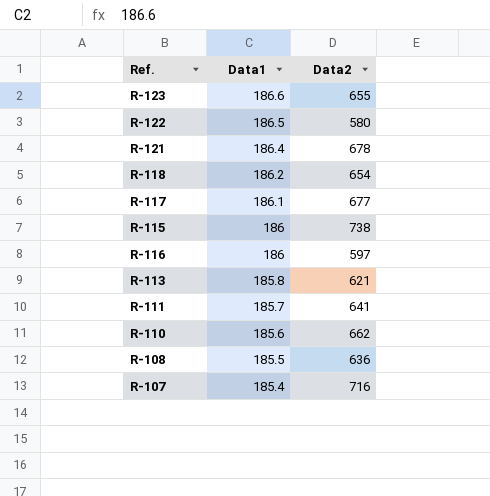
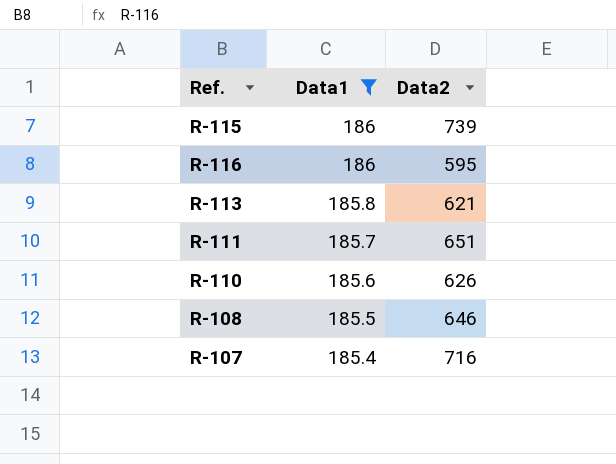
filter: none -> Data1 <= 186
R-115 | Data2: 738 -> 739
R-116 | Data2: 597 -> 595
R-111 | Data2: 641 -> 651
R-110 | Data2: 662 -> 626
R-108 | Data2: 636 -> 646

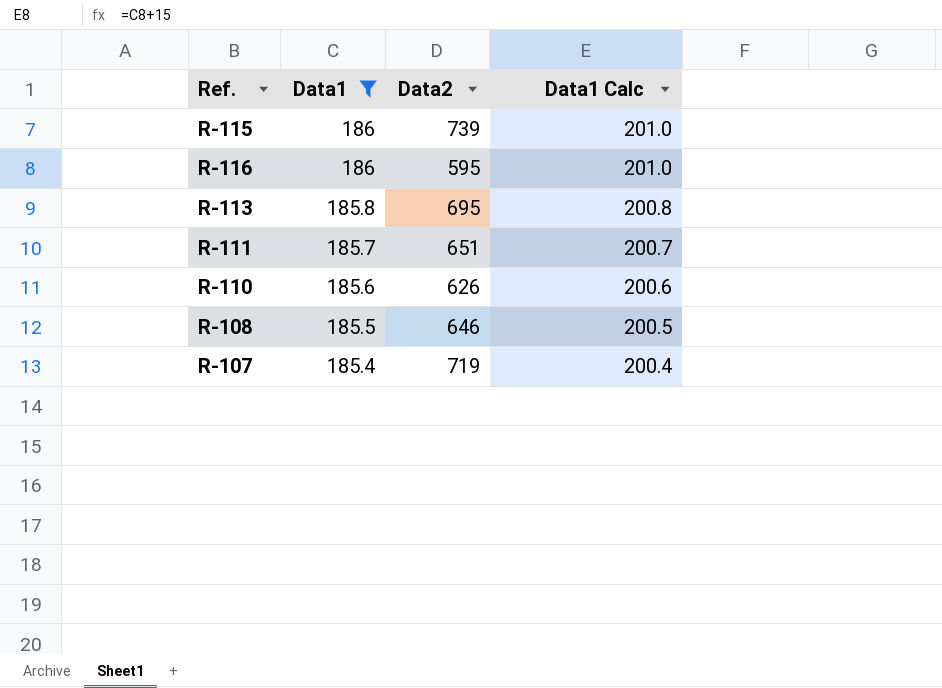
column Data1 Calc | formula: none -> [Data1] + 15
R-113 | Data2: 621 -> 695
R-107 | Data2: 716 -> 719

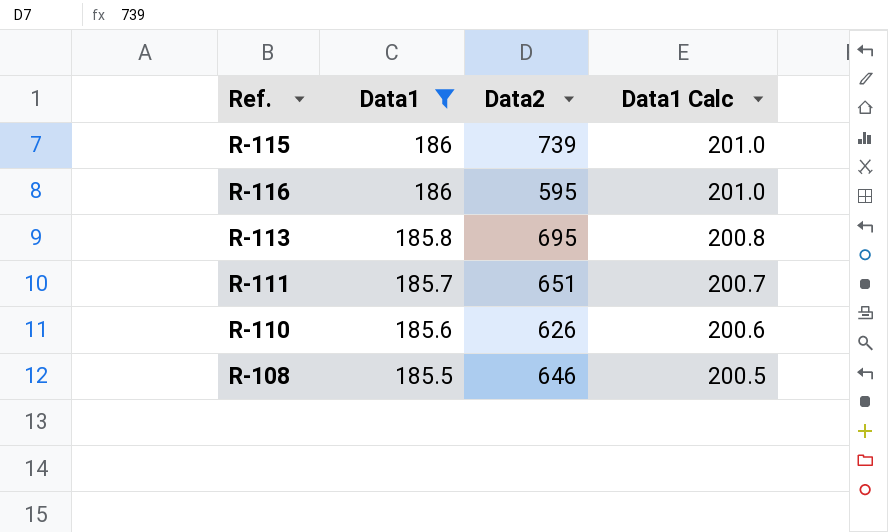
row R-107: 185.4 | 719 | 200.4 -> none

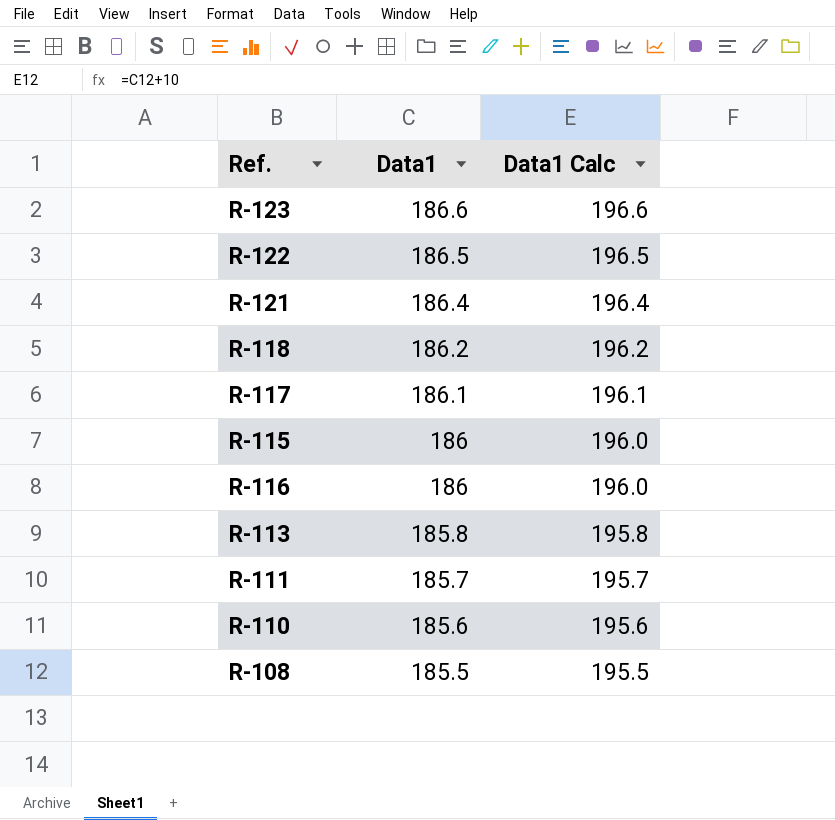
filter: Data1 <= 186 -> none
column Data2 | position: 3 -> none
column Data1 Calc | formula: [Data1] + 15 -> [Data1] + 10

